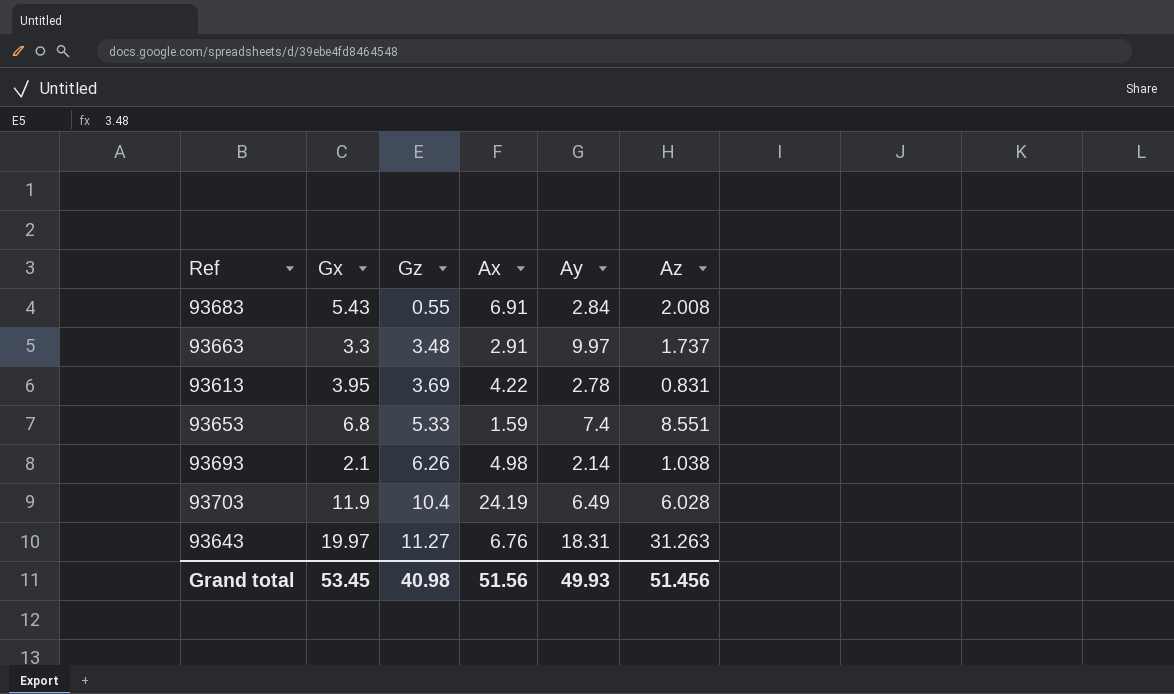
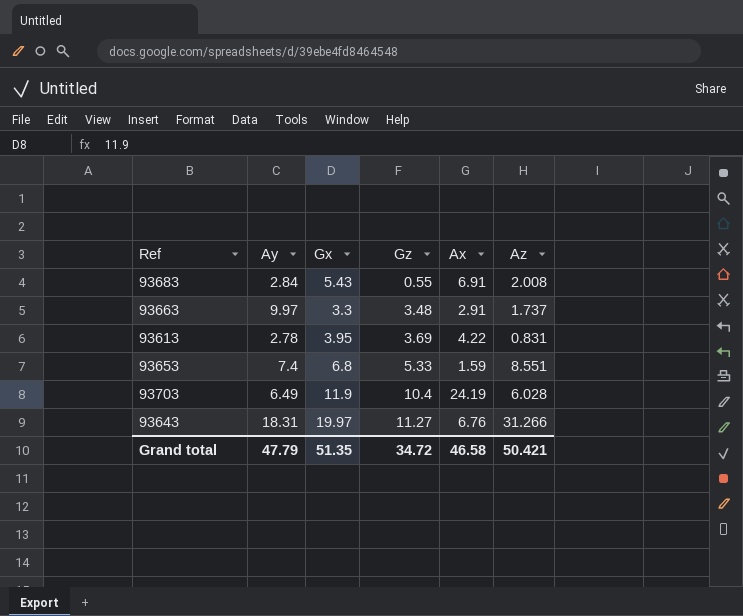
column Ay | position: 5 -> 2
row 93693: 2.1 | 6.26 | 4.98 | 2.14 | 1.038 -> none
93643 | Az: 31.263 -> 31.266
Grand total | Ay: 49.93 -> 47.79
Grand total | Gx: 53.45 -> 51.35
Grand total | Gz: 40.98 -> 34.72
Grand total | Ax: 51.56 -> 46.58
Grand total | Az: 51.456 -> 50.421

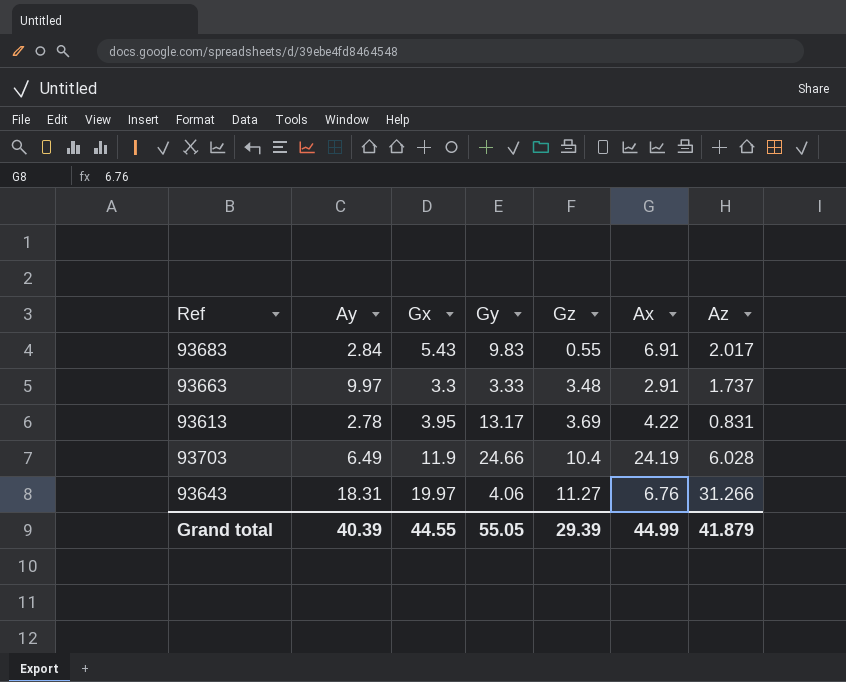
column Gy | position: none -> 4
row 93653: 7.4 | 6.8 | 5.33 | 1.59 | 8.551 -> none
93683 | Az: 2.008 -> 2.017
Grand total | Ay: 47.79 -> 40.39
Grand total | Gx: 51.35 -> 44.55
Grand total | Gz: 34.72 -> 29.39
Grand total | Ax: 46.58 -> 44.99
Grand total | Az: 50.421 -> 41.879

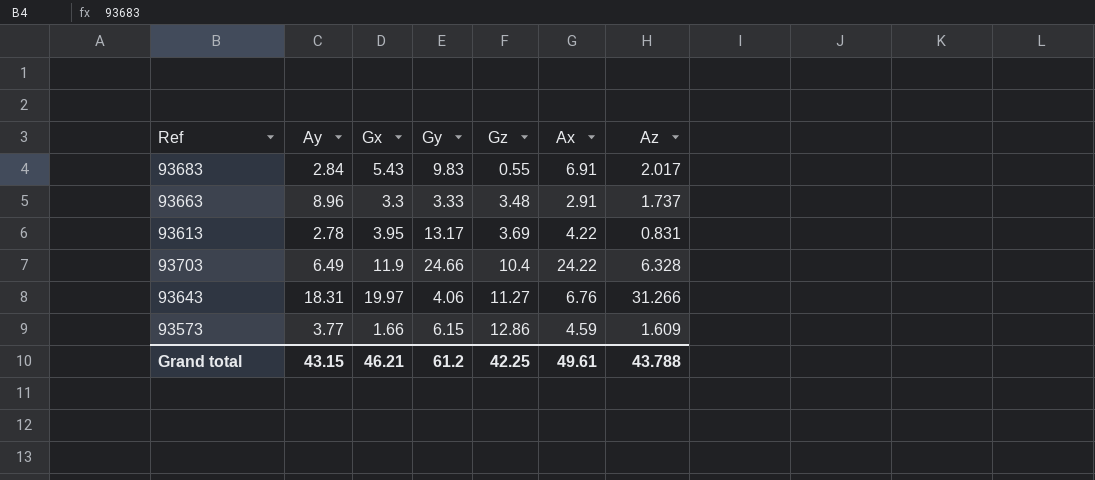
93663 | Ay: 9.97 -> 8.96
93703 | Ax: 24.19 -> 24.22
93703 | Az: 6.028 -> 6.328
row 93573: none -> 3.77 | 1.66 | 6.15 | 12.86 | 4.59 | 1.609
Grand total | Ay: 40.39 -> 43.15
Grand total | Gx: 44.55 -> 46.21
Grand total | Gy: 55.05 -> 61.2
Grand total | Gz: 29.39 -> 42.25
Grand total | Ax: 44.99 -> 49.61
Grand total | Az: 41.879 -> 43.788

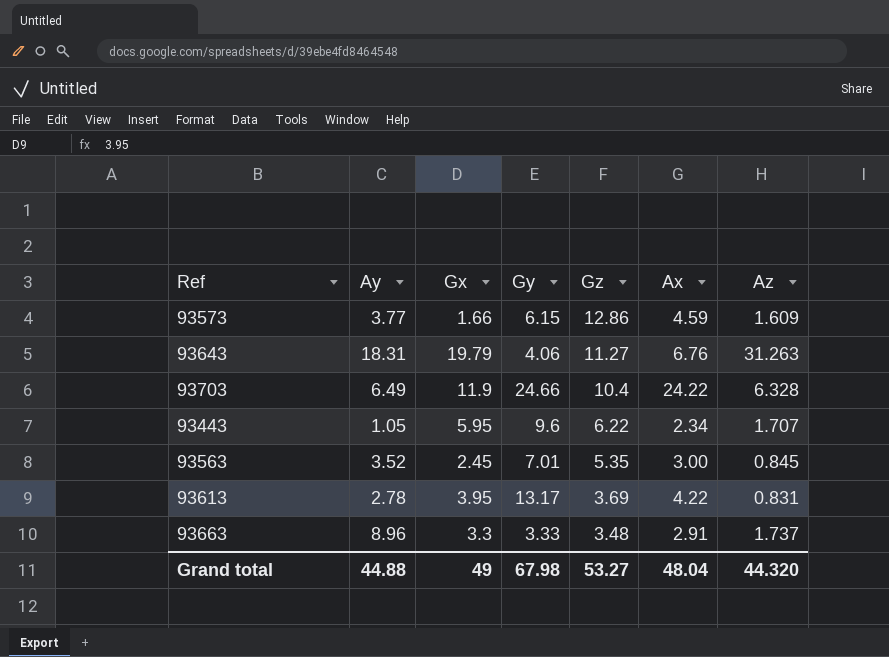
row order: Gz ascending -> Gz descending
row 93683: 2.84 | 5.43 | 9.83 | 0.55 | 6.91 | 2.017 -> none
93643 | Gx: 19.97 -> 19.79
93643 | Az: 31.266 -> 31.263
row 93443: none -> 1.05 | 5.95 | 9.6 | 6.22 | 2.34 | 1.707
row 93563: none -> 3.52 | 2.45 | 7.01 | 5.35 | 3.00 | 0.845
Grand total | Ay: 43.15 -> 44.88
Grand total | Gx: 46.21 -> 49
Grand total | Gy: 61.2 -> 67.98
Grand total | Gz: 42.25 -> 53.27
Grand total | Ax: 49.61 -> 48.04
Grand total | Az: 43.788 -> 44.320

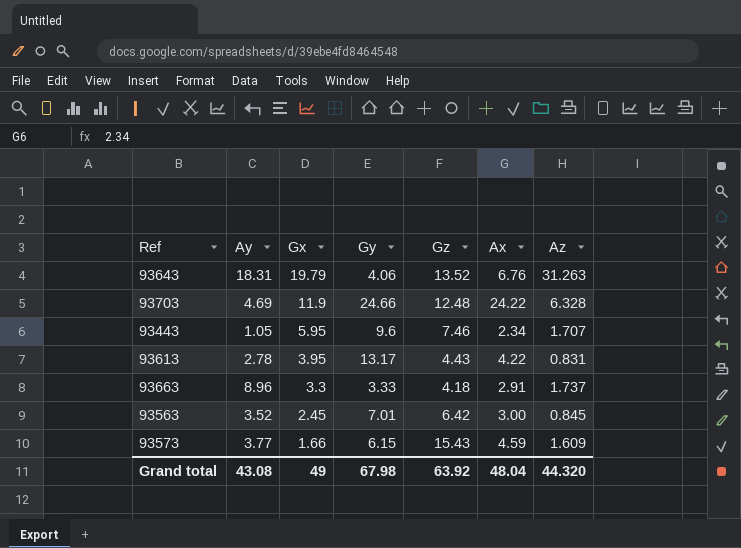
row order: Gz descending -> Gx descending
93643 | Gz: 11.27 -> 13.52
93703 | Ay: 6.49 -> 4.69
93703 | Gz: 10.4 -> 12.48
93443 | Gz: 6.22 -> 7.46
93613 | Gz: 3.69 -> 4.43
93663 | Gz: 3.48 -> 4.18
93563 | Gz: 5.35 -> 6.42
93573 | Gz: 12.86 -> 15.43
Grand total | Ay: 44.88 -> 43.08
Grand total | Gz: 53.27 -> 63.92

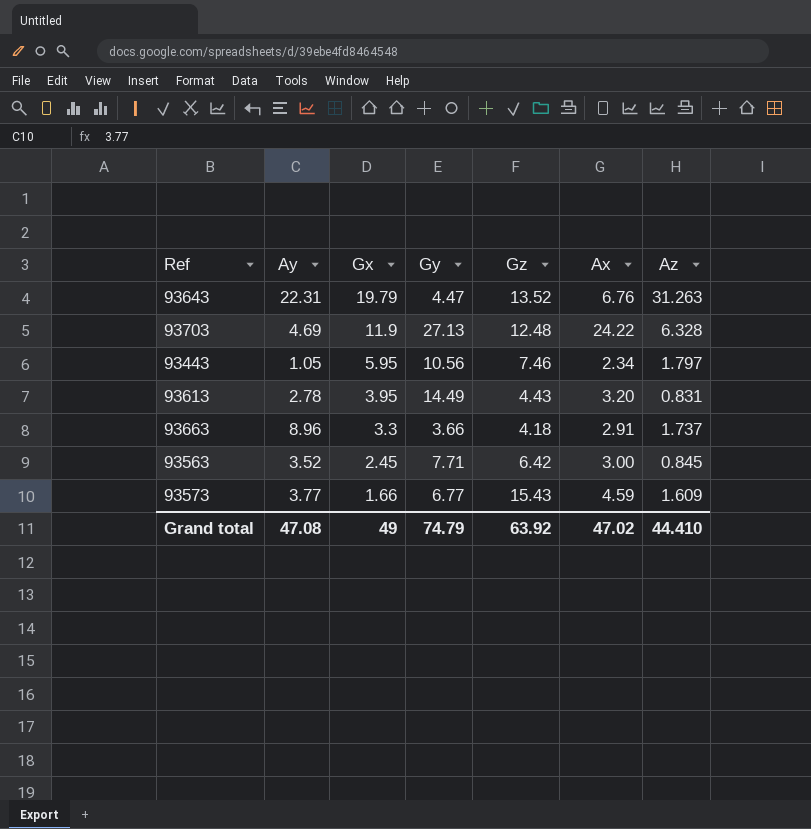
93643 | Ay: 18.31 -> 22.31
93643 | Gy: 4.06 -> 4.47
93703 | Gy: 24.66 -> 27.13
93443 | Gy: 9.6 -> 10.56
93443 | Az: 1.707 -> 1.797
93613 | Gy: 13.17 -> 14.49
93613 | Ax: 4.22 -> 3.20
93663 | Gy: 3.33 -> 3.66
93563 | Gy: 7.01 -> 7.71
93573 | Gy: 6.15 -> 6.77
Grand total | Ay: 43.08 -> 47.08
Grand total | Gy: 67.98 -> 74.79
Grand total | Ax: 48.04 -> 47.02
Grand total | Az: 44.320 -> 44.410

